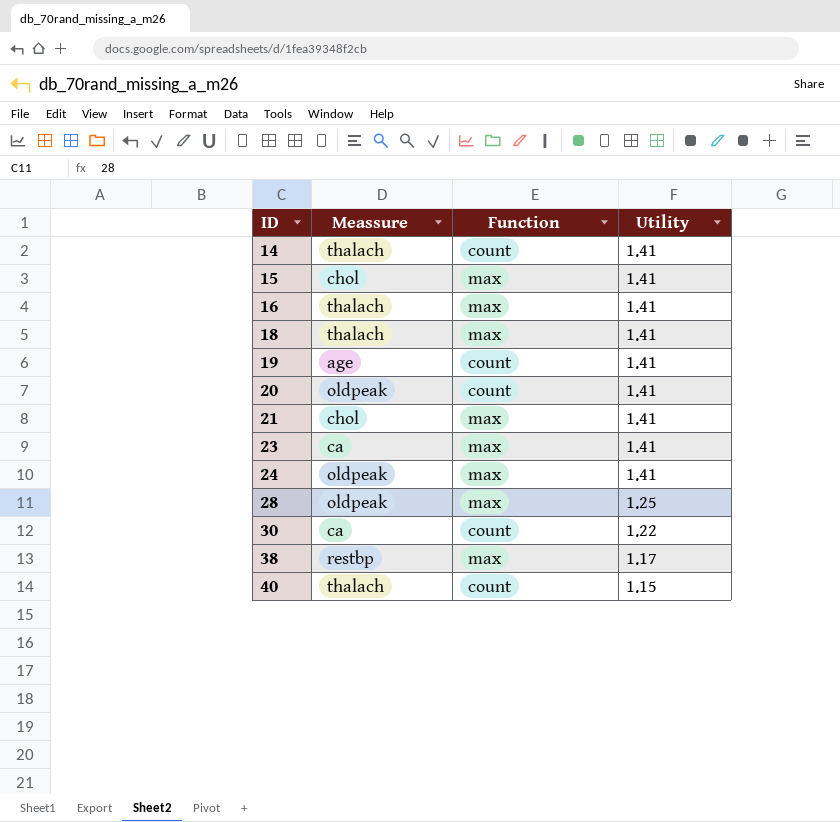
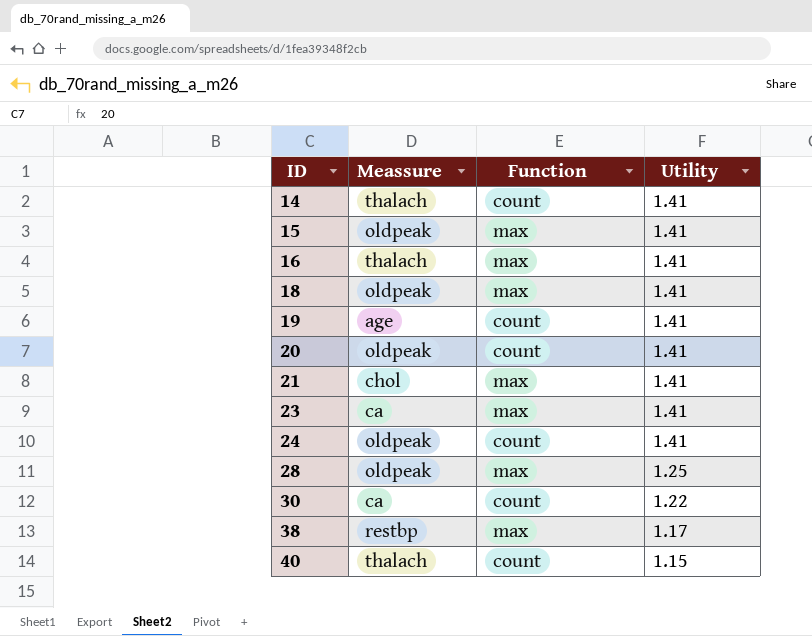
15 | Meassure: chol -> oldpeak
18 | Meassure: thalach -> oldpeak
24 | Function: max -> count

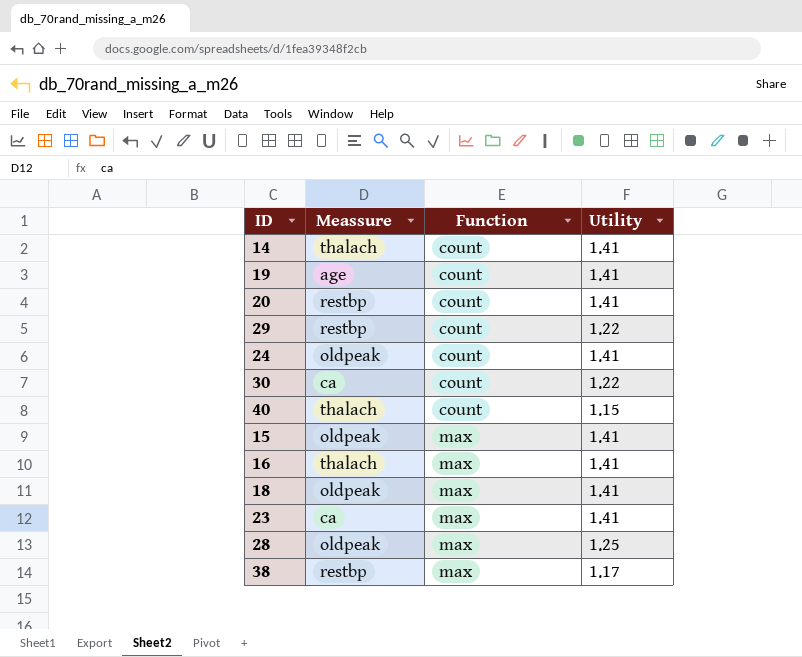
row order: ID ascending -> Function ascending
row 21: chol | max | 1.41 -> none
20 | Meassure: oldpeak -> restbp
row 29: none -> restbp | count | 1.22

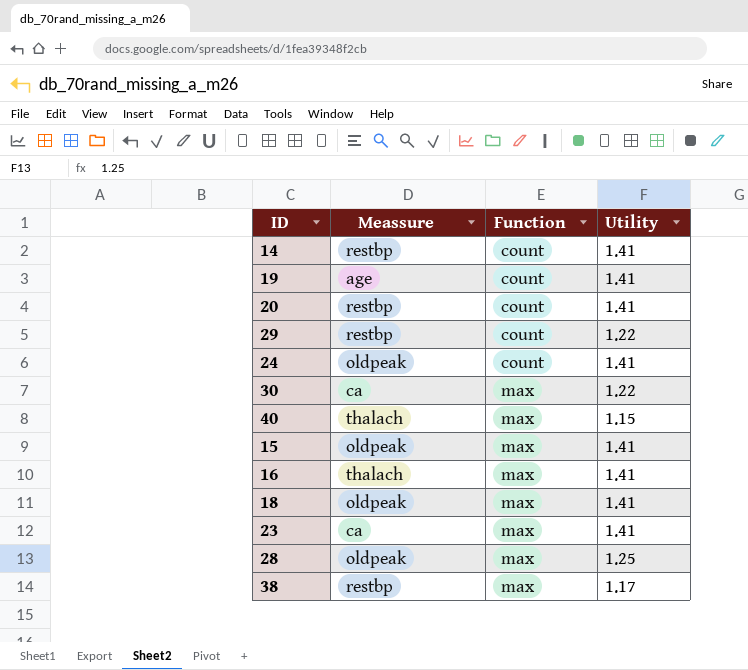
14 | Meassure: thalach -> restbp
30 | Function: count -> max
40 | Function: count -> max

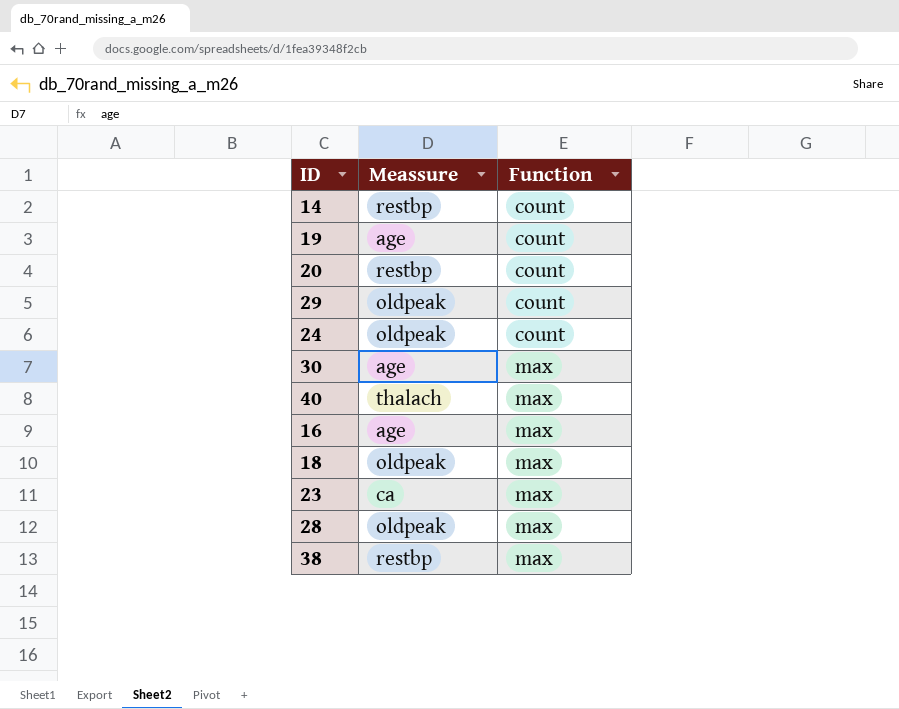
column Utility | position: 4 -> none
row 15: oldpeak | max | 1.41 -> none
29 | Meassure: restbp -> oldpeak
30 | Meassure: ca -> age
16 | Meassure: thalach -> age

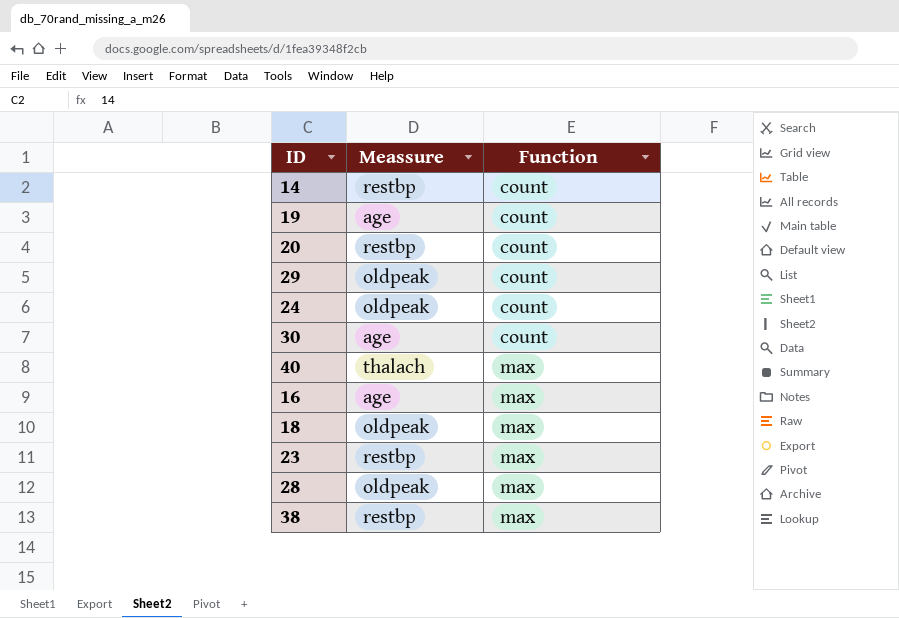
30 | Function: max -> count
23 | Meassure: ca -> restbp

